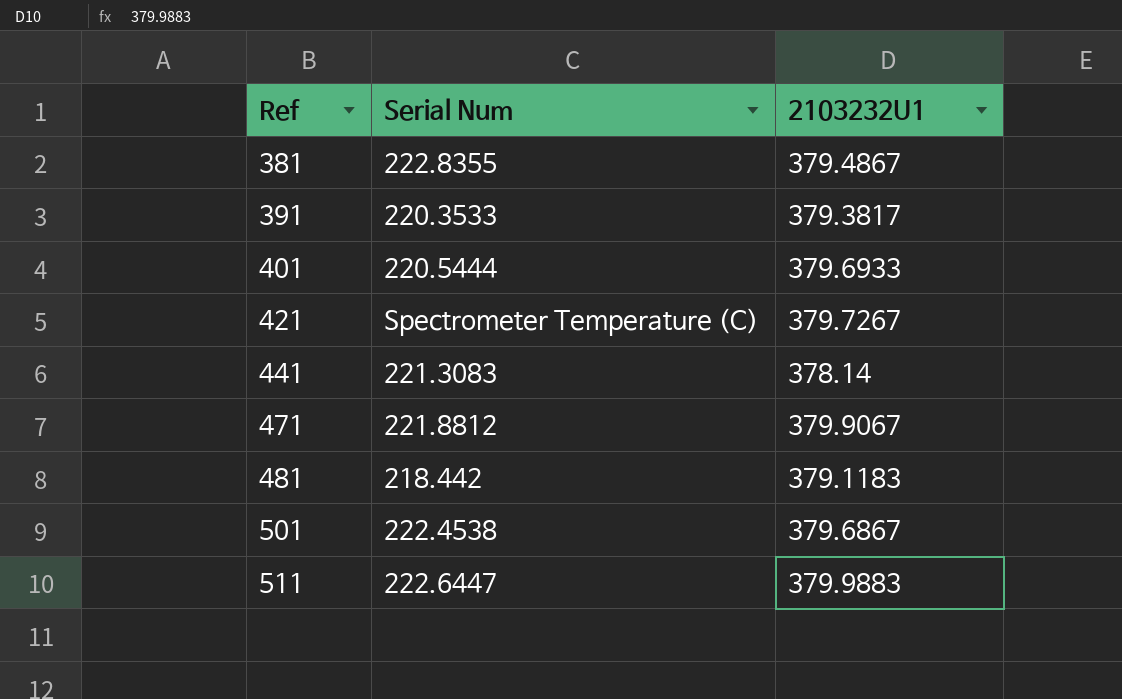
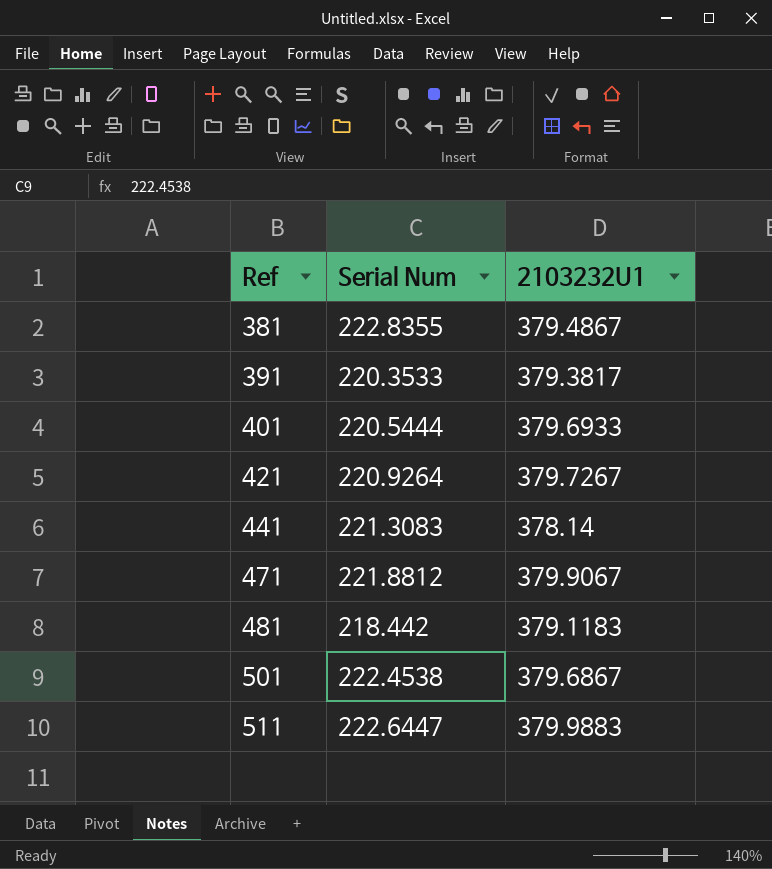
421 | Serial Num: Spectrometer Temperature (C) -> 220.9264

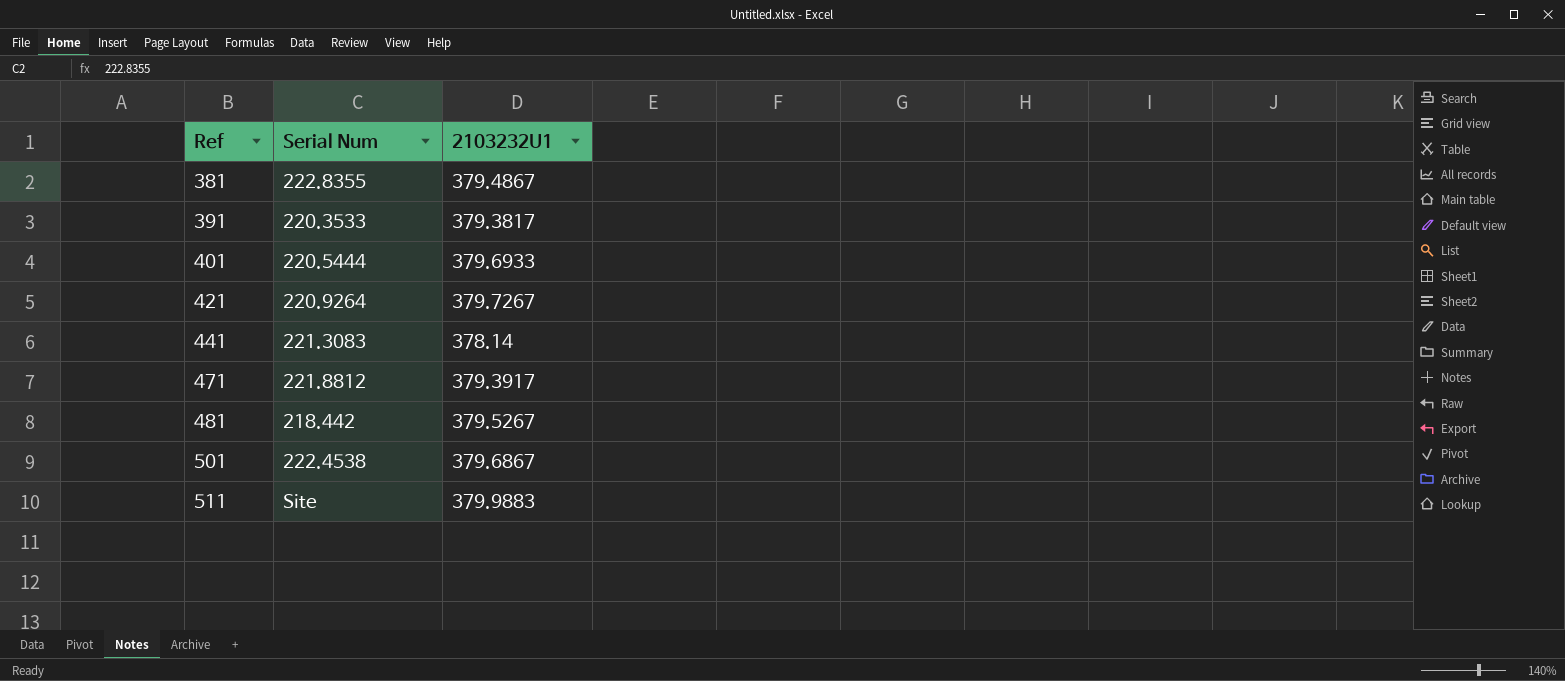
471 | 2103232U1: 379.9067 -> 379.3917
481 | 2103232U1: 379.1183 -> 379.5267
511 | Serial Num: 222.6447 -> Site

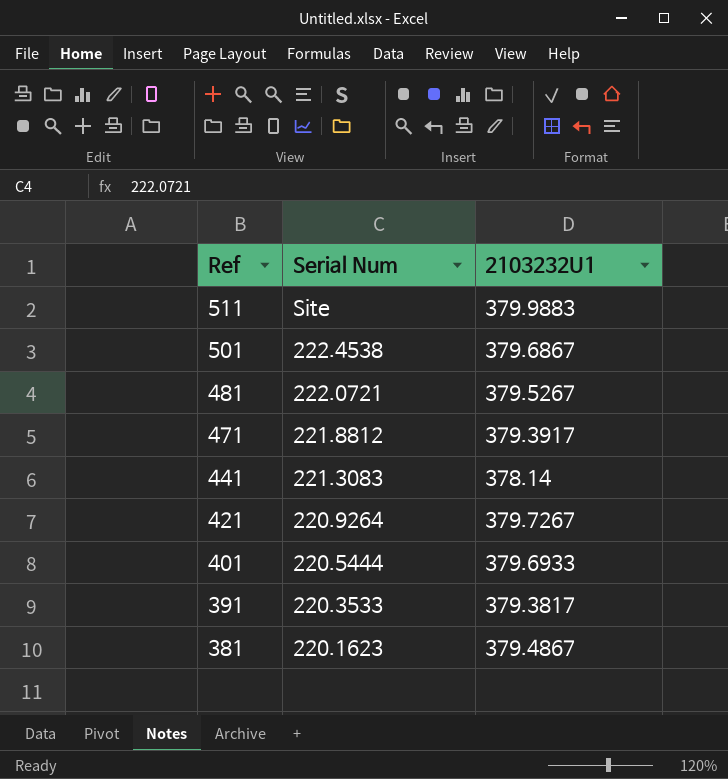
row order: Ref ascending -> Ref descending
481 | Serial Num: 218.442 -> 222.0721
381 | Serial Num: 222.8355 -> 220.1623

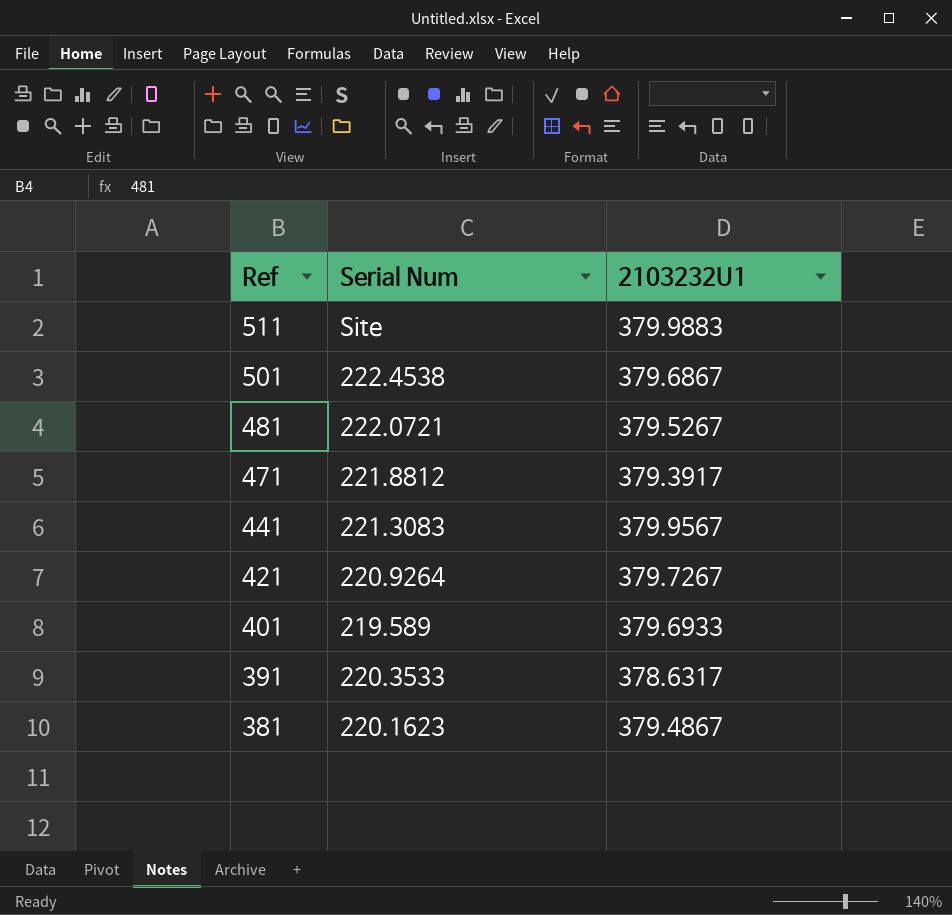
441 | 2103232U1: 378.14 -> 379.9567
401 | Serial Num: 220.5444 -> 219.589
391 | 2103232U1: 379.3817 -> 378.6317

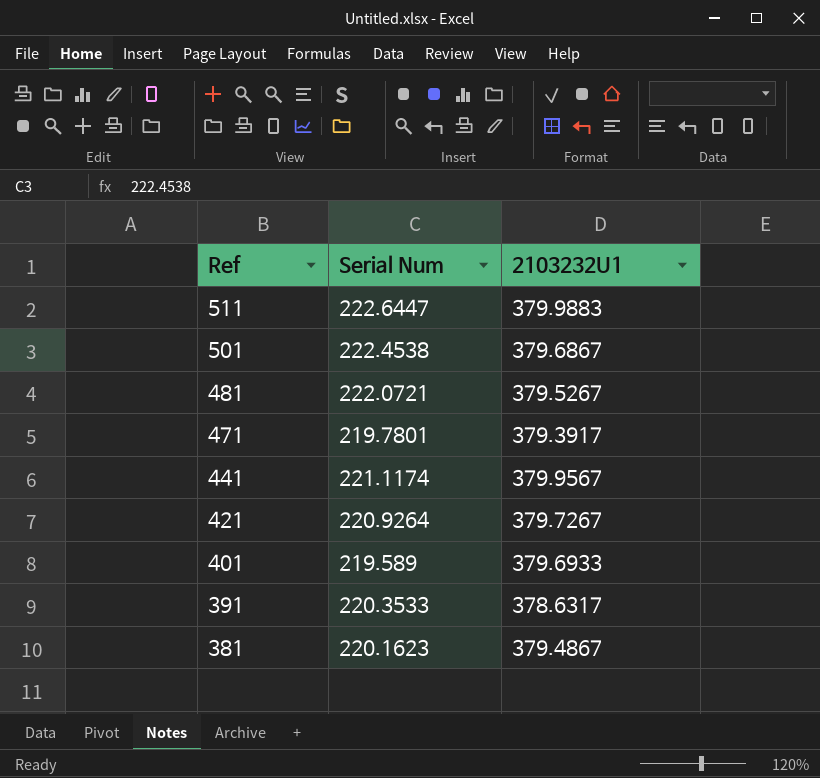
511 | Serial Num: Site -> 222.6447
471 | Serial Num: 221.8812 -> 219.7801
441 | Serial Num: 221.3083 -> 221.1174

